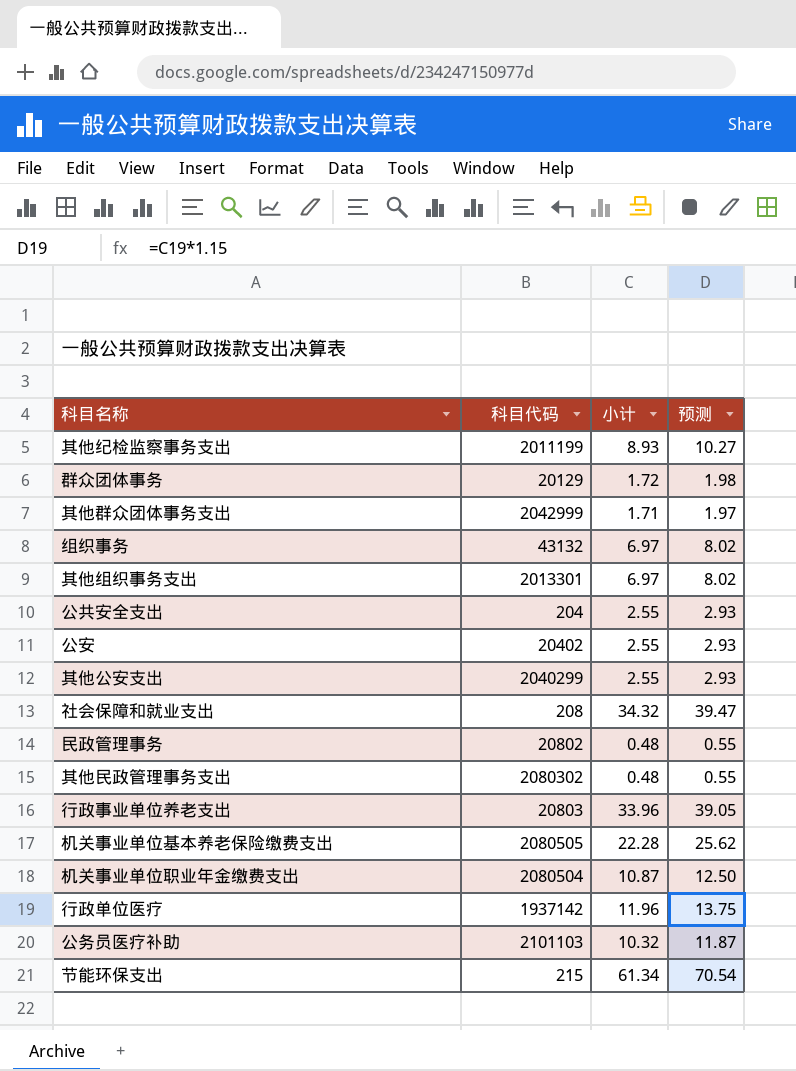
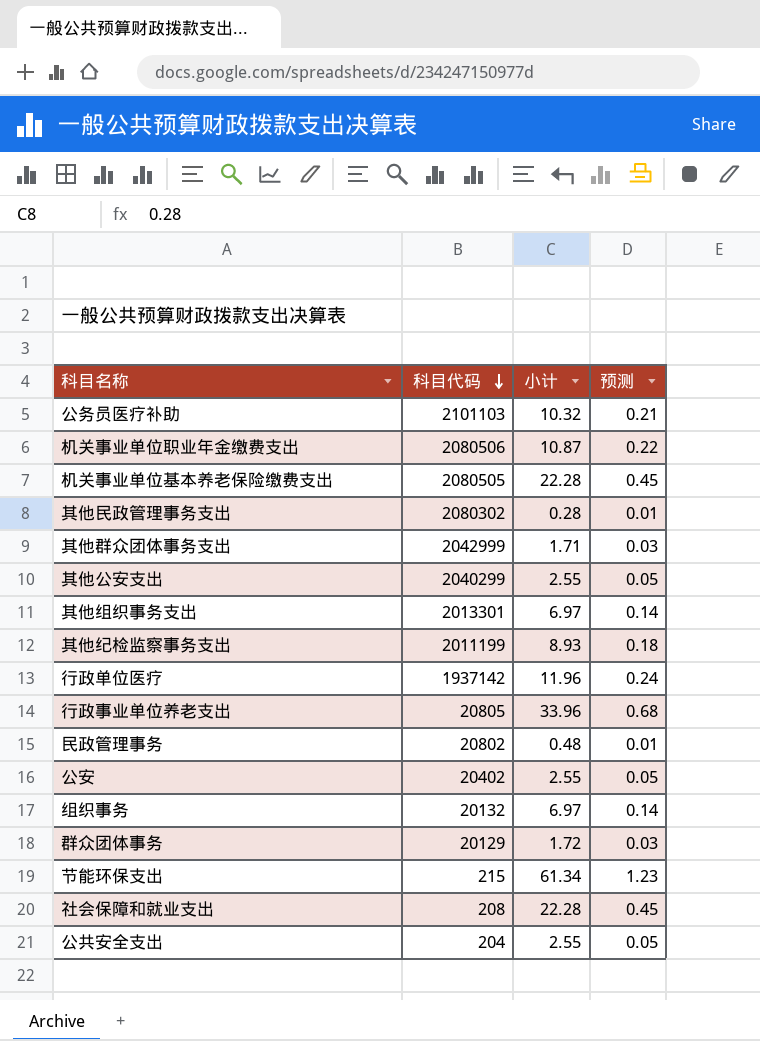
row order: none -> 科目代码 descending
column 预测 | formula: [小计] * 1.15 -> [小计] * 0.02
机关事业单位职业年金缴费支出 | 科目代码: 2080504 -> 2080506
其他民政管理事务支出 | 小计: 0.48 -> 0.28
行政事业单位养老支出 | 科目代码: 20803 -> 20805
组织事务 | 科目代码: 43132 -> 20132
社会保障和就业支出 | 小计: 34.32 -> 22.28

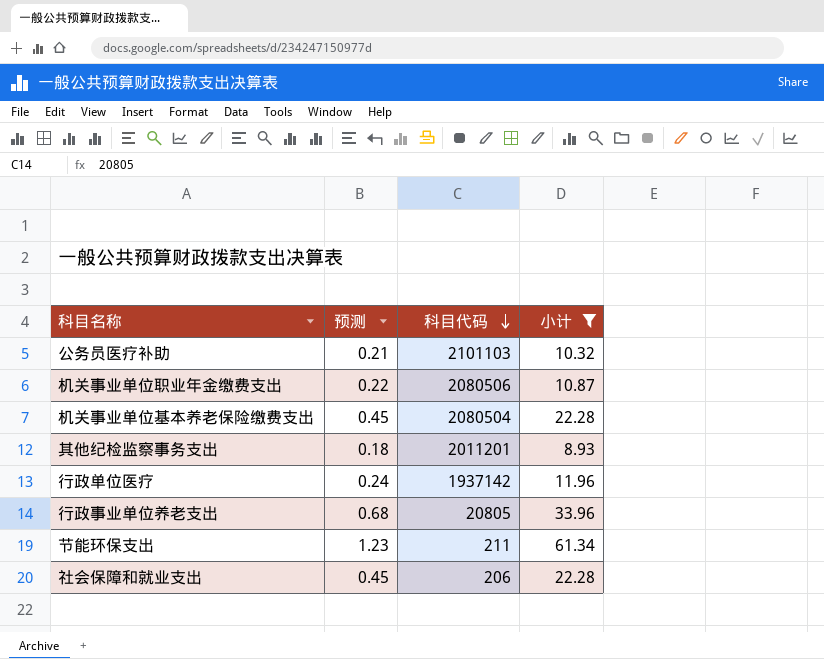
filter: none -> 小计 >= 8.93
column 预测 | position: 4 -> 2
机关事业单位基本养老保险缴费支出 | 科目代码: 2080505 -> 2080504
其他纪检监察事务支出 | 科目代码: 2011199 -> 2011201
节能环保支出 | 科目代码: 215 -> 211
社会保障和就业支出 | 科目代码: 208 -> 206

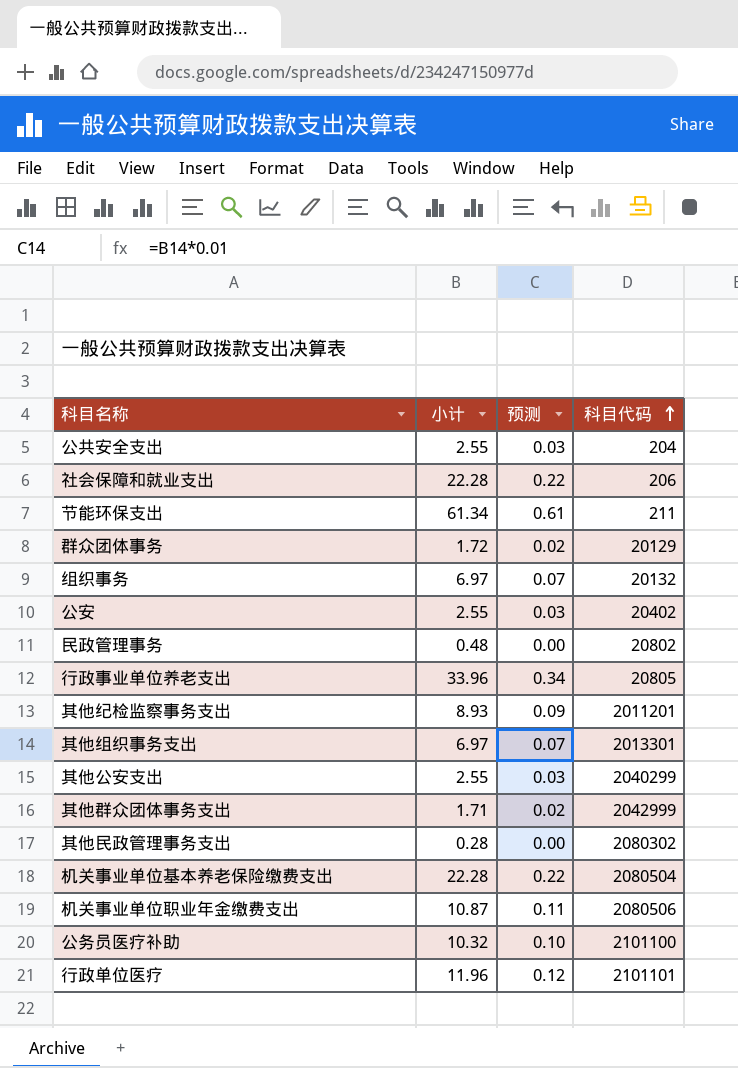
filter: 小计 >= 8.93 -> none
row order: 科目代码 descending -> 科目代码 ascending
column 小计 | position: 4 -> 2
column 预测 | formula: [小计] * 0.02 -> [小计] * 0.01
公务员医疗补助 | 科目代码: 2101103 -> 2101100
行政单位医疗 | 科目代码: 1937142 -> 2101101

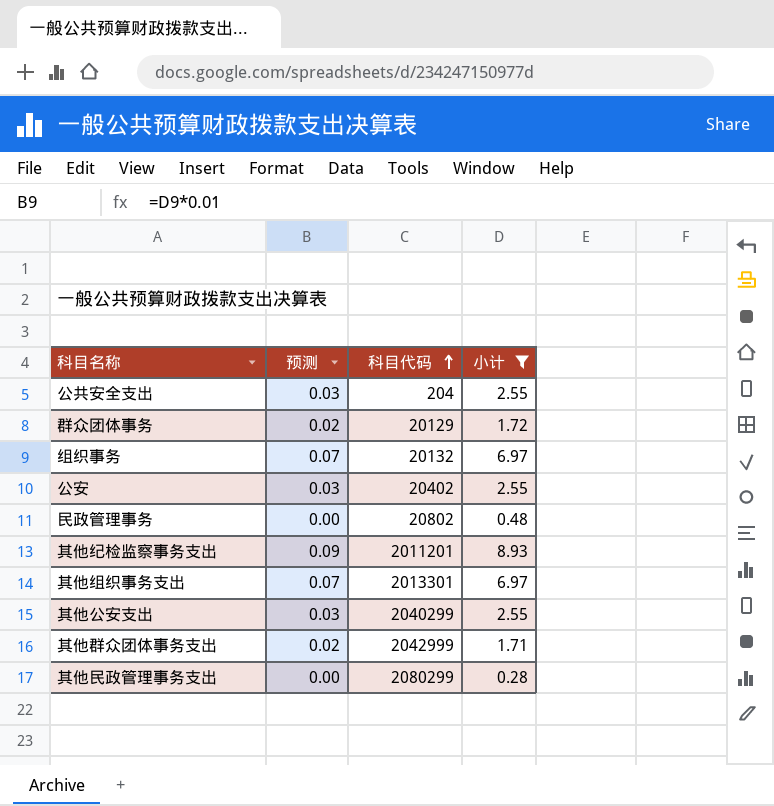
filter: none -> 小计 <= 8.93
column 小计 | position: 2 -> 4
其他民政管理事务支出 | 科目代码: 2080302 -> 2080299

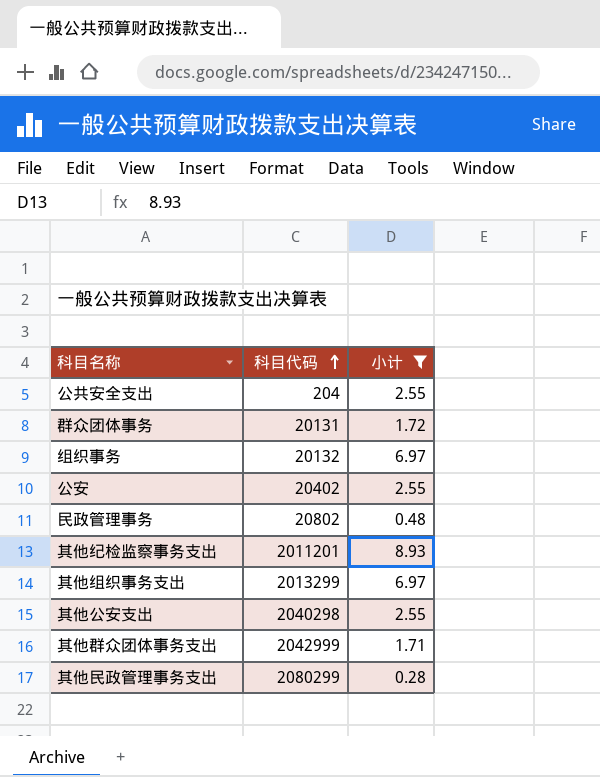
column 预测 | formula: [小计] * 0.01 -> none
群众团体事务 | 科目代码: 20129 -> 20131
其他组织事务支出 | 科目代码: 2013301 -> 2013299
其他公安支出 | 科目代码: 2040299 -> 2040298

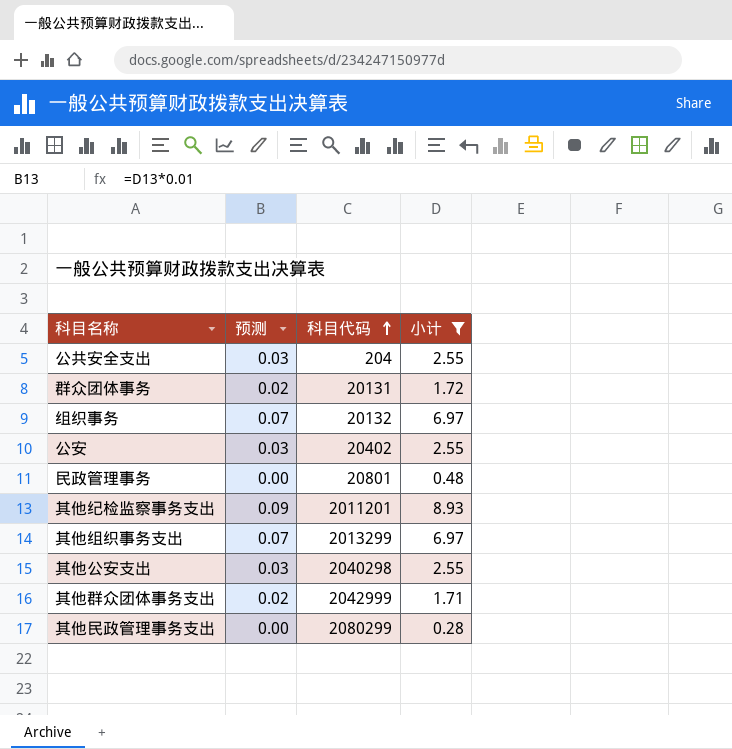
column 预测 | formula: none -> [小计] * 0.01
民政管理事务 | 科目代码: 20802 -> 20801

